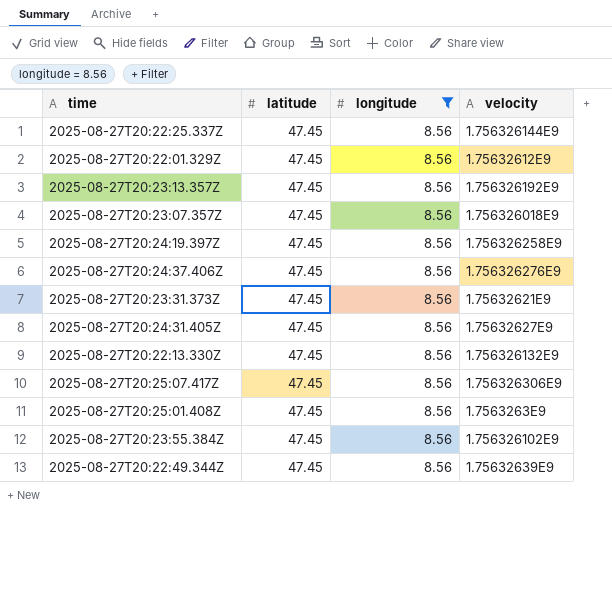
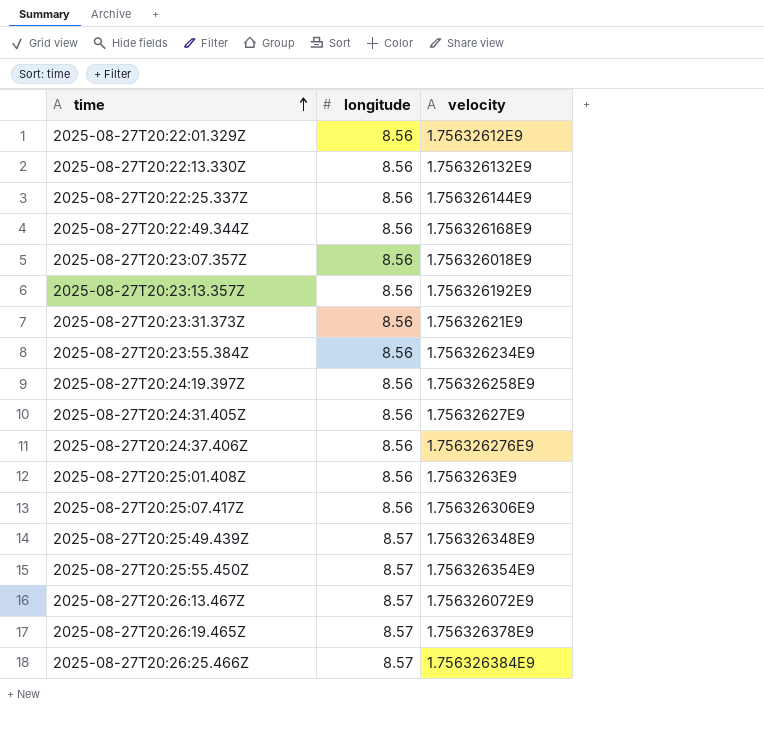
filter: longitude = 8.56 -> none
row order: none -> time ascending
column latitude | position: 2 -> none
2025-08-27T20:22:49.344Z | velocity: 1.75632639E9 -> 1.756326168E9
2025-08-27T20:23:55.384Z | velocity: 1.756326102E9 -> 1.756326234E9

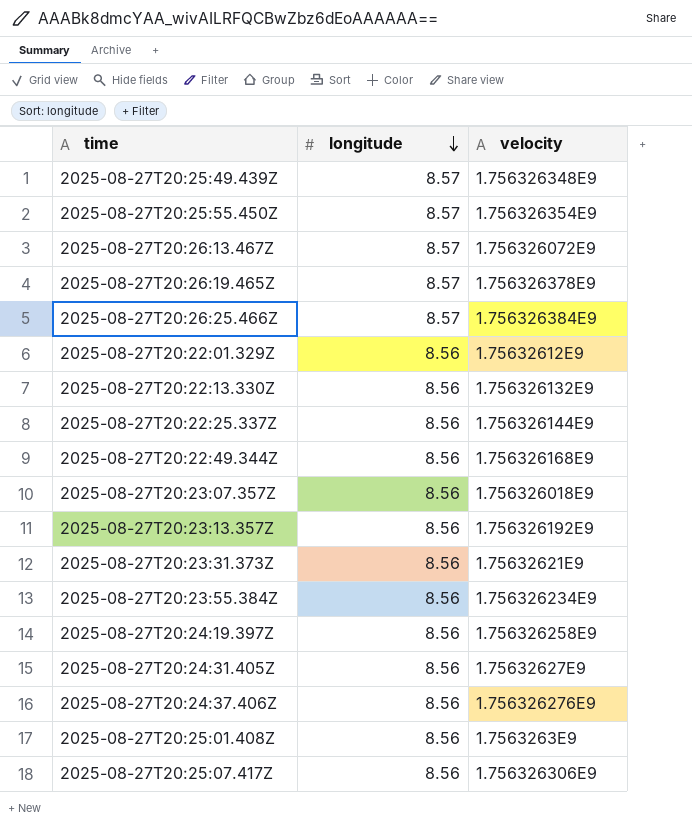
row order: time ascending -> longitude descending

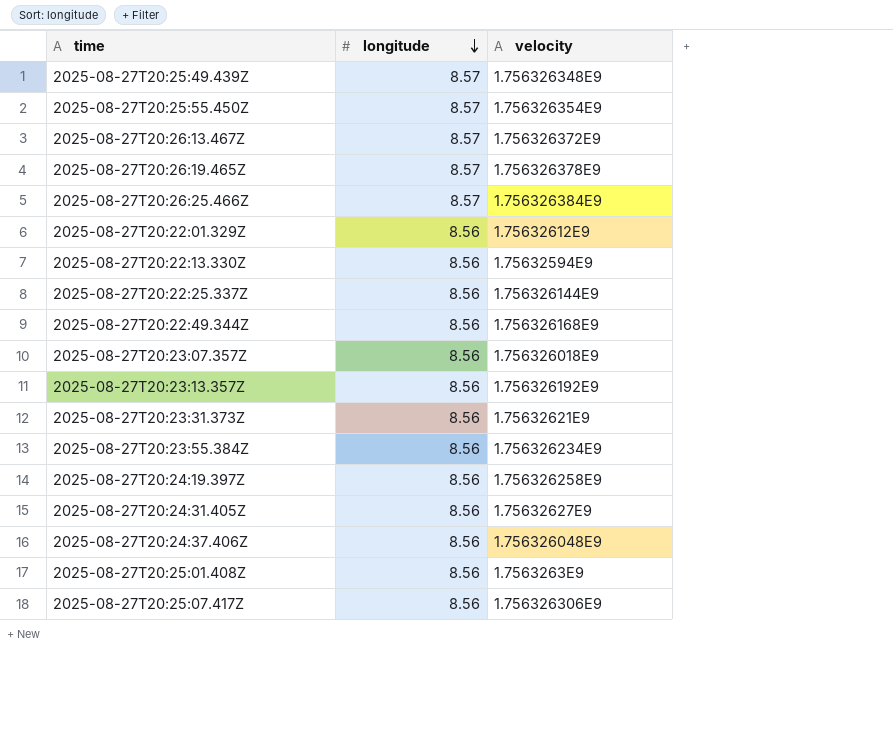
2025-08-27T20:26:13.467Z | velocity: 1.756326072E9 -> 1.756326372E9
2025-08-27T20:22:13.330Z | velocity: 1.756326132E9 -> 1.75632594E9
2025-08-27T20:24:37.406Z | velocity: 1.756326276E9 -> 1.756326048E9

